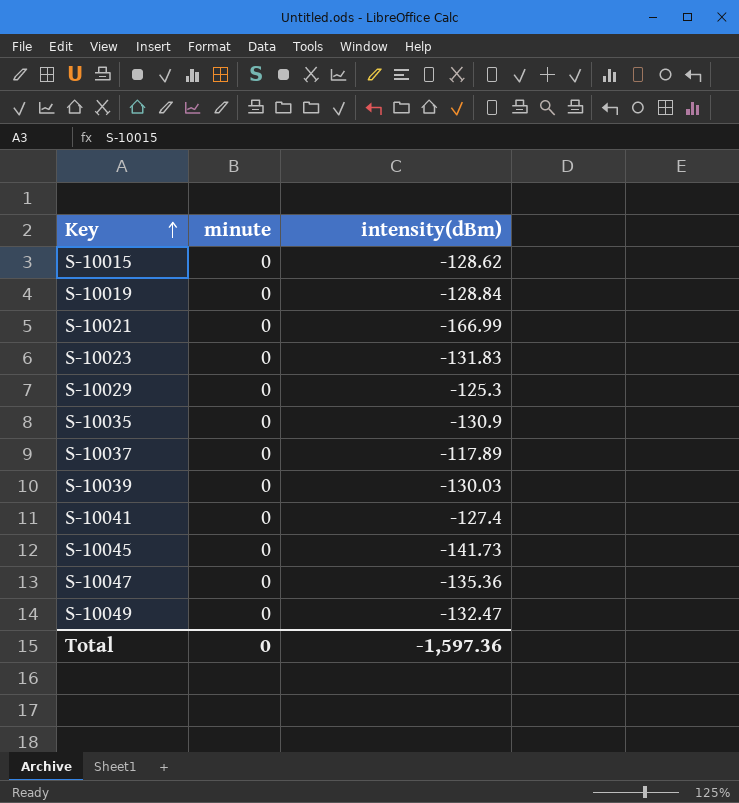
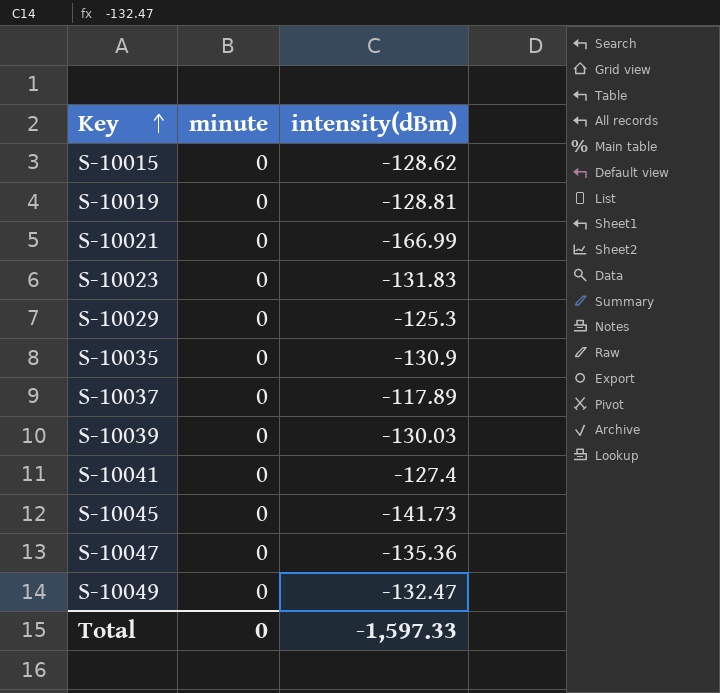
S-10019 | intensity(dBm): -128.84 -> -128.81
Total | intensity(dBm): -1,597.36 -> -1,597.33

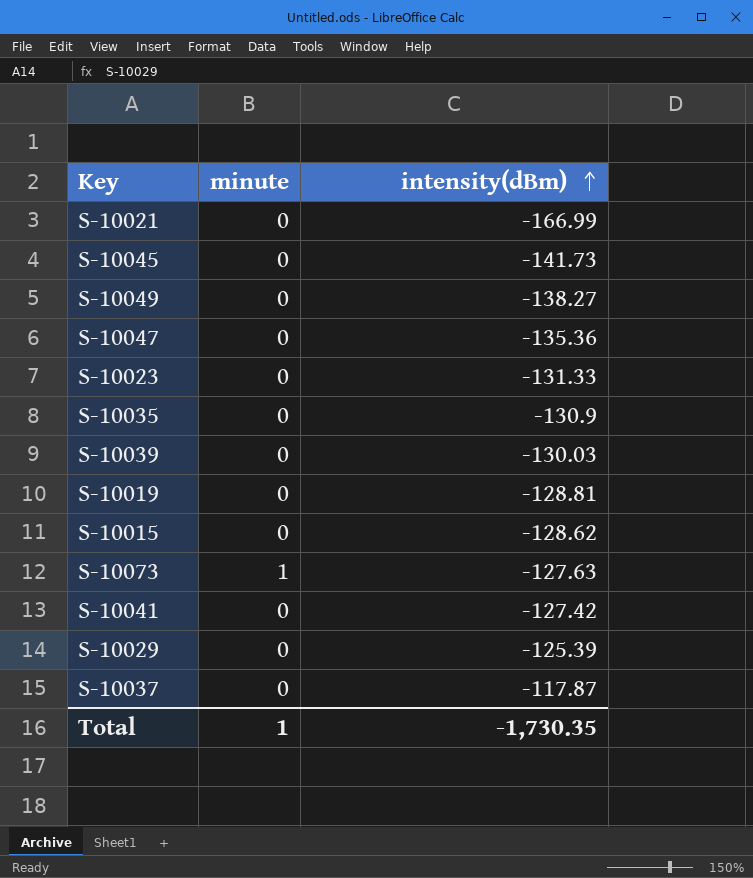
row order: Key ascending -> intensity(dBm) ascending
S-10049 | intensity(dBm): -132.47 -> -138.27
S-10023 | intensity(dBm): -131.83 -> -131.33
row S-10073: none -> 1 | -127.63
S-10041 | intensity(dBm): -127.4 -> -127.42
S-10029 | intensity(dBm): -125.3 -> -125.39
S-10037 | intensity(dBm): -117.89 -> -117.87
Total | minute: 0 -> 1
Total | intensity(dBm): -1,597.33 -> -1,730.35

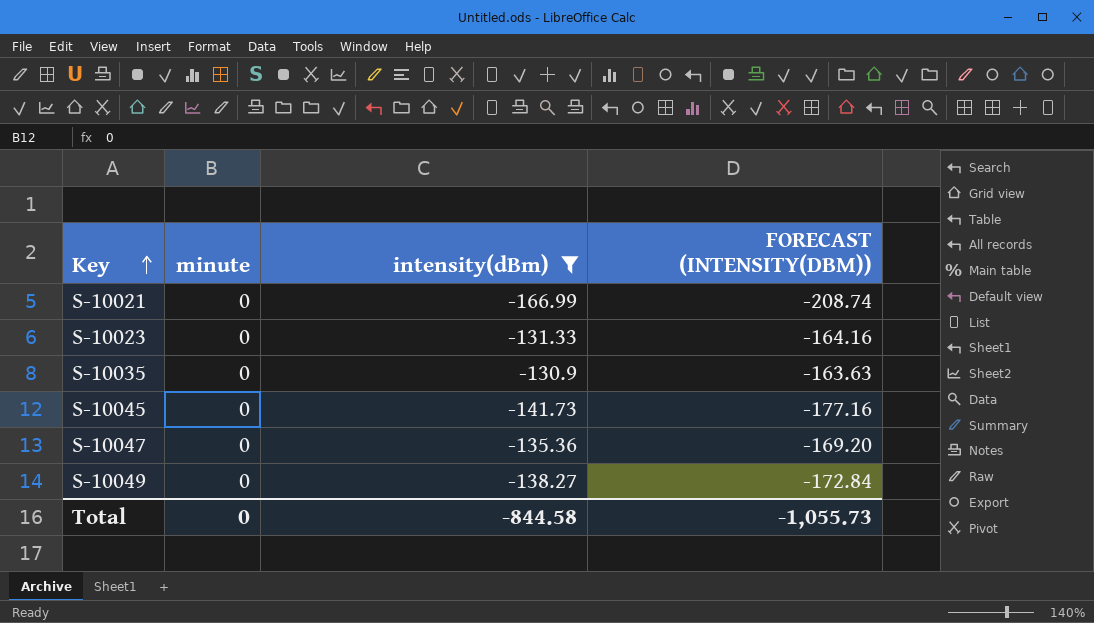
filter: none -> intensity(dBm) <= -130.9
row order: intensity(dBm) ascending -> Key ascending
column FORECAST (INTENSITY(DBM)) | formula: none -> [intensity(dBm)] * 1.25
Total | minute: 1 -> 0
Total | intensity(dBm): -1,730.35 -> -844.58

